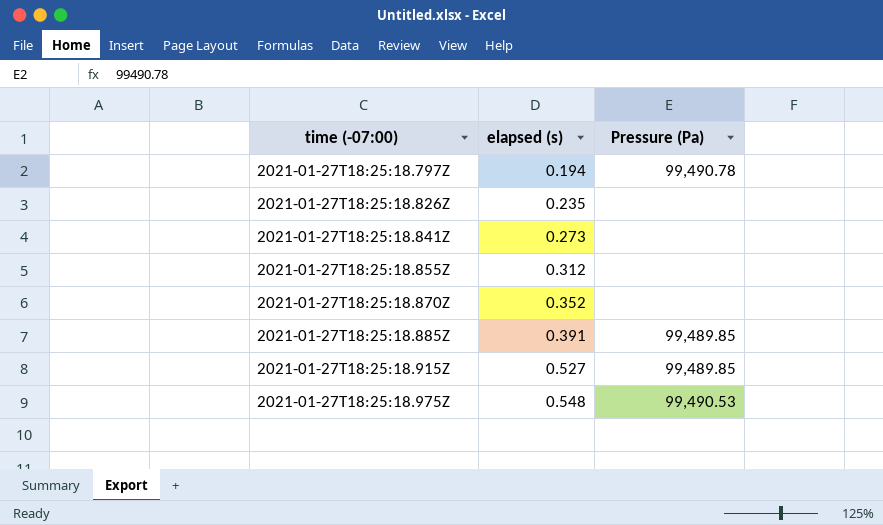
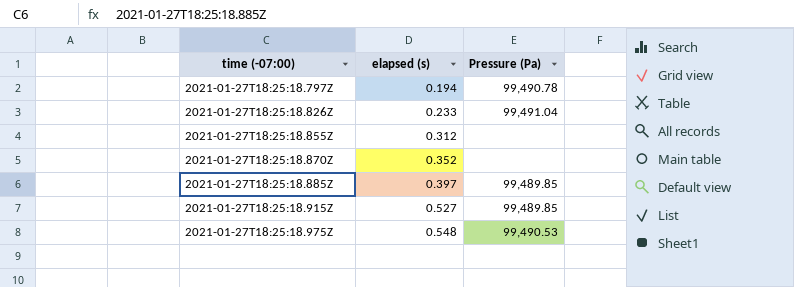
row 2021-01-27T18:25:18.841Z: 0.273 | none -> none
2021-01-27T18:25:18.826Z | elapsed (s): 0.235 -> 0.233
2021-01-27T18:25:18.826Z | Pressure (Pa): none -> 99,491.04
2021-01-27T18:25:18.885Z | elapsed (s): 0.391 -> 0.397

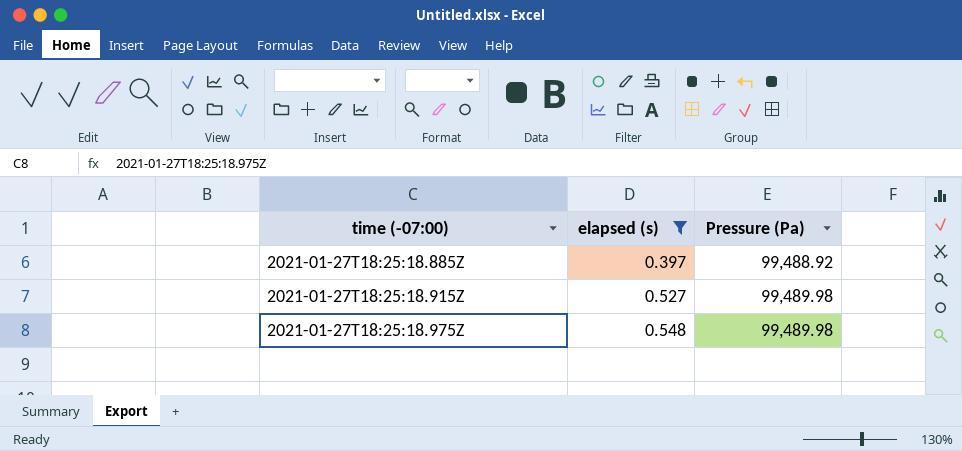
filter: none -> elapsed (s) >= 0.397
2021-01-27T18:25:18.885Z | Pressure (Pa): 99,489.85 -> 99,488.92
2021-01-27T18:25:18.915Z | Pressure (Pa): 99,489.85 -> 99,489.98
2021-01-27T18:25:18.975Z | Pressure (Pa): 99,490.53 -> 99,489.98

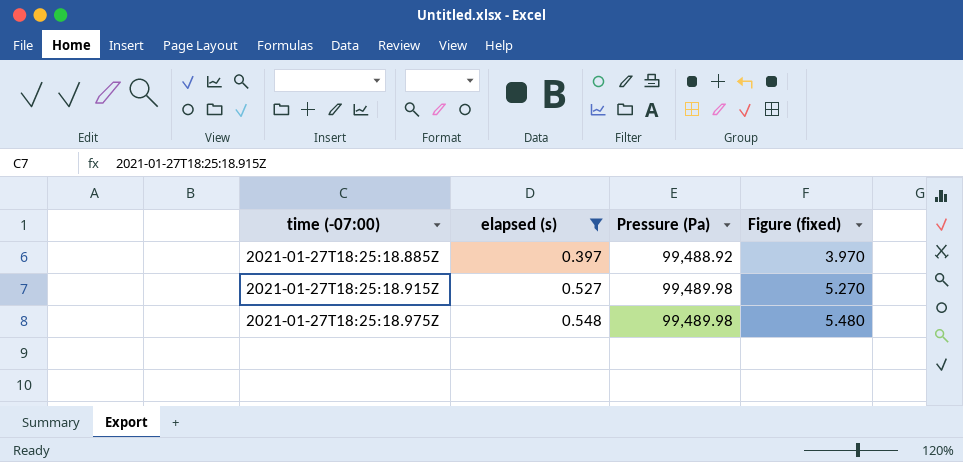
column Figure (fixed) | formula: none -> [elapsed (s)] * 10

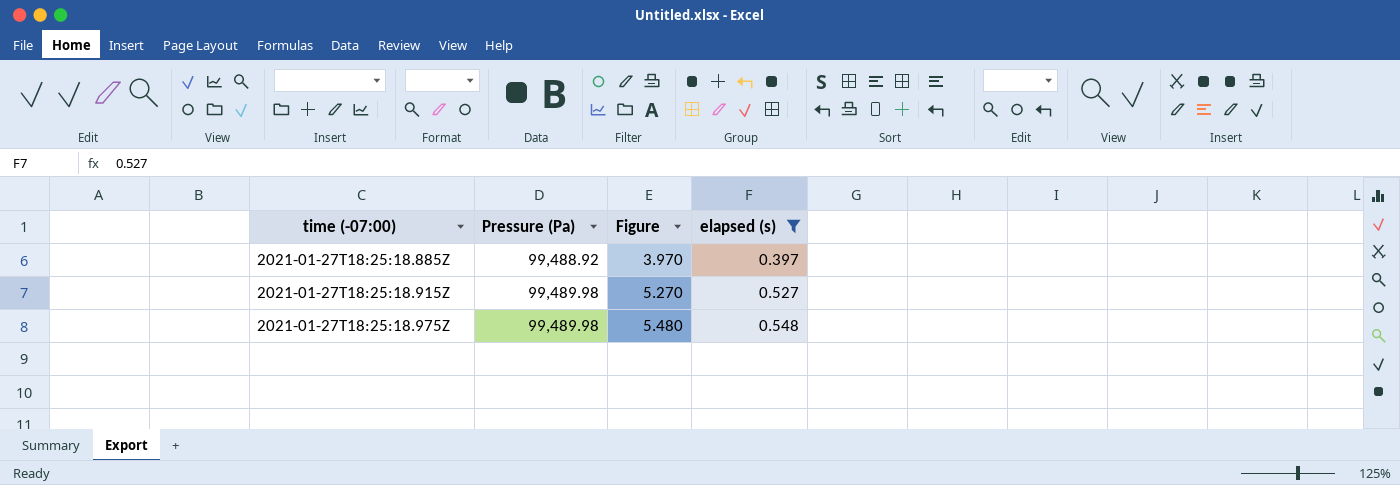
column name: Figure (fixed) -> Figure
column elapsed (s) | position: 2 -> 4

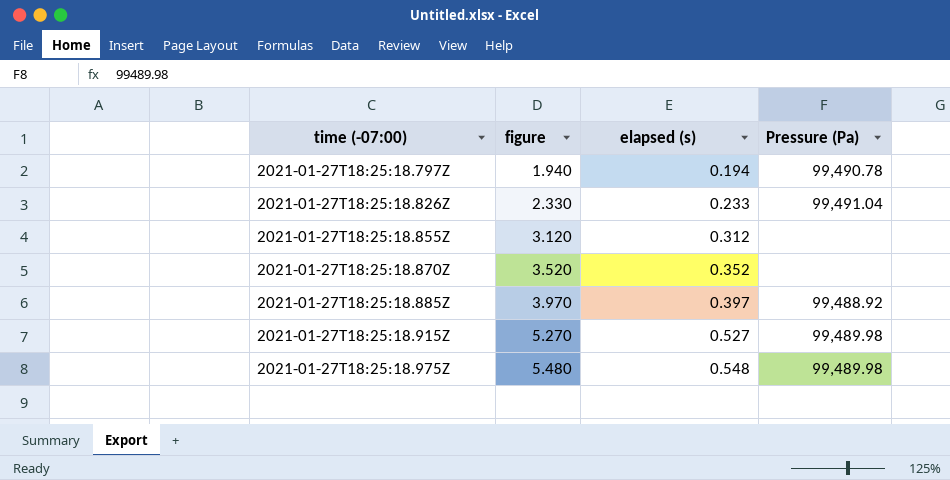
filter: elapsed (s) >= 0.397 -> none
column name: Figure -> figure
column Pressure (Pa) | position: 2 -> 4

